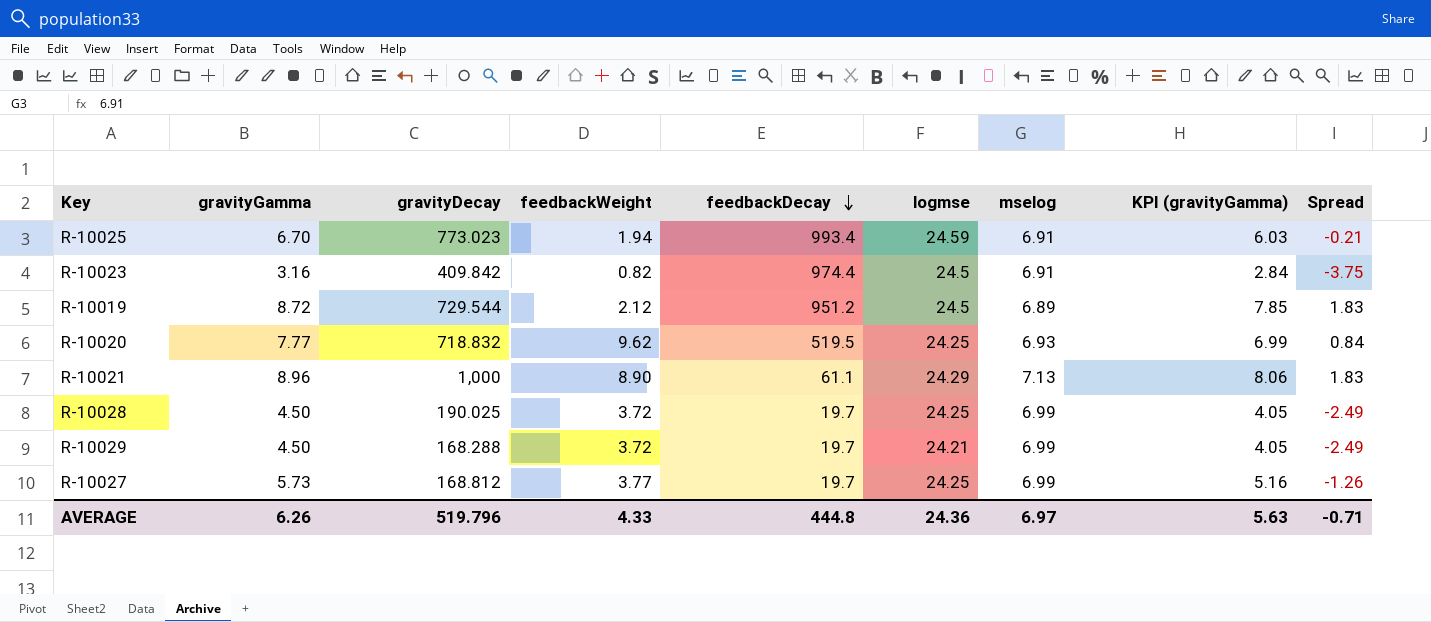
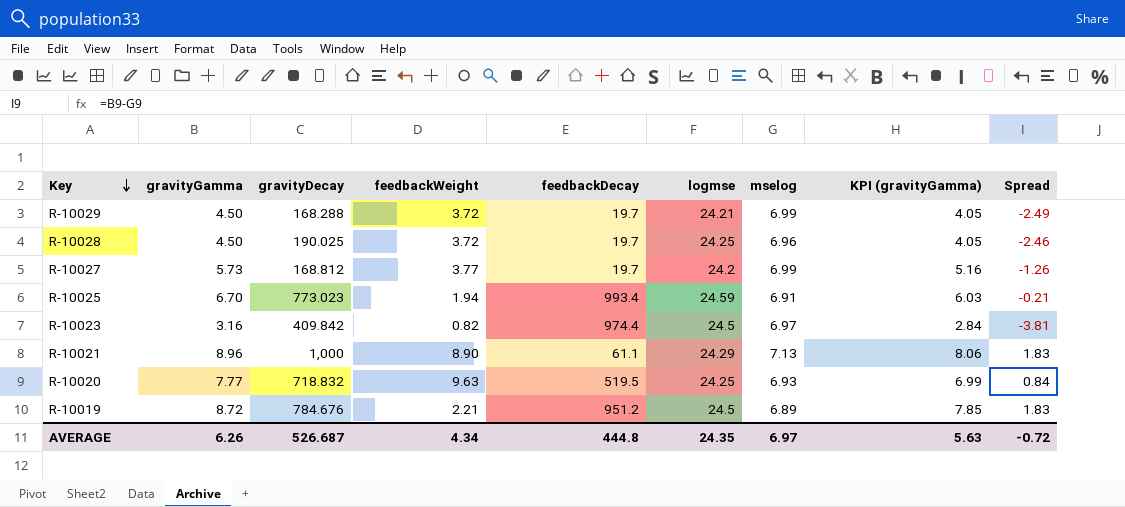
row order: feedbackDecay descending -> Key descending
R-10028 | mselog: 6.99 -> 6.96
R-10028 | Spread: -2.49 -> -2.46
R-10027 | logmse: 24.25 -> 24.2
R-10023 | mselog: 6.91 -> 6.97
R-10023 | Spread: -3.75 -> -3.81
R-10020 | feedbackWeight: 9.62 -> 9.63
R-10019 | gravityDecay: 729.544 -> 784.676
R-10019 | feedbackWeight: 2.12 -> 2.21
AVERAGE | gravityDecay: 519.796 -> 526.687
AVERAGE | feedbackWeight: 4.33 -> 4.34
AVERAGE | logmse: 24.36 -> 24.35
AVERAGE | Spread: -0.71 -> -0.72

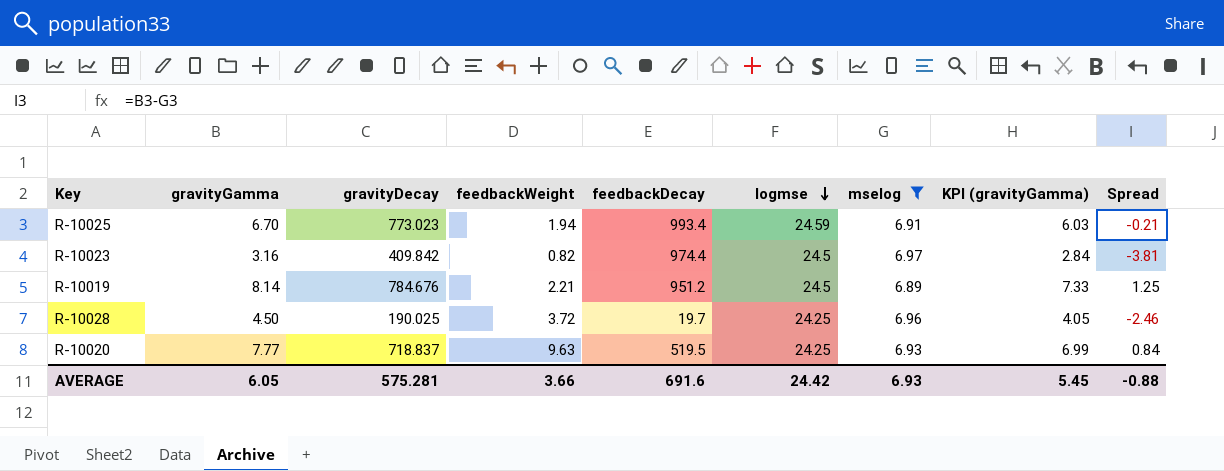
filter: none -> mselog <= 6.97
row order: Key descending -> logmse descending
R-10019 | gravityGamma: 8.72 -> 8.14
R-10019 | KPI (gravityGamma): 7.85 -> 7.33
R-10019 | Spread: 1.83 -> 1.25
R-10020 | gravityDecay: 718.832 -> 718.837
AVERAGE | gravityGamma: 6.26 -> 6.05
AVERAGE | gravityDecay: 526.687 -> 575.281
AVERAGE | feedbackWeight: 4.34 -> 3.66
AVERAGE | feedbackDecay: 444.8 -> 691.6
AVERAGE | logmse: 24.35 -> 24.42
AVERAGE | mselog: 6.97 -> 6.93
AVERAGE | KPI (gravityGamma): 5.63 -> 5.45
AVERAGE | Spread: -0.72 -> -0.88

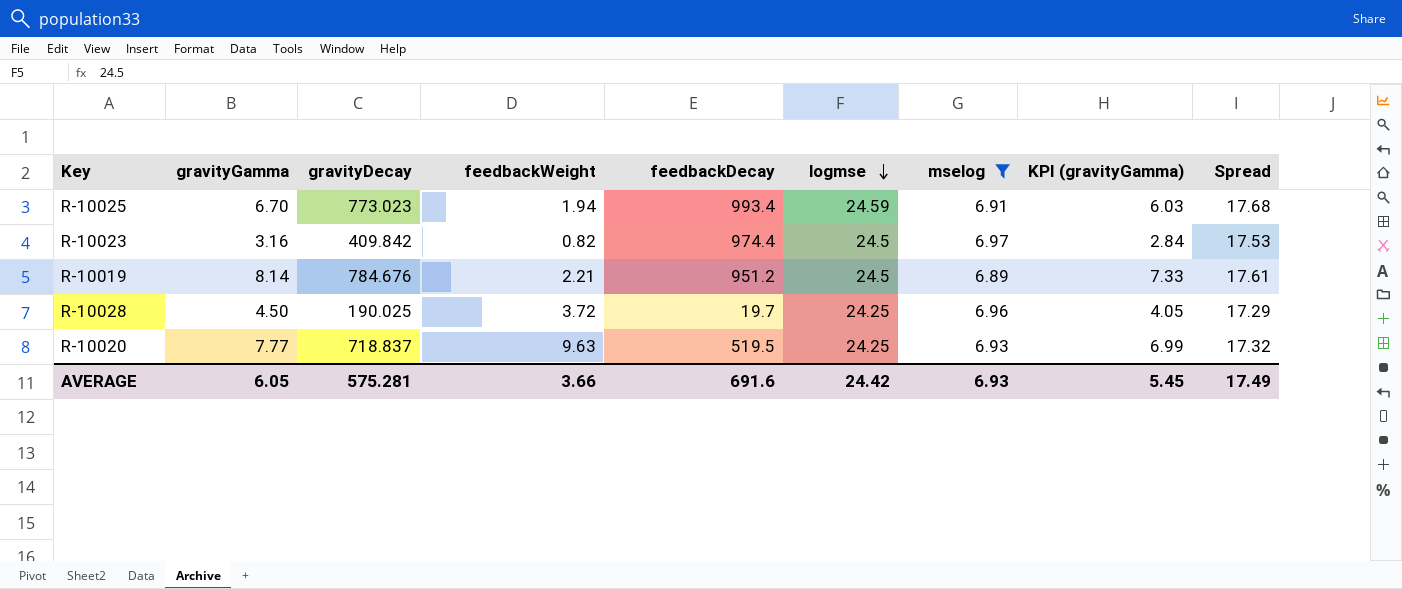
column Spread | formula: [gravityGamma] - [mselog] -> [logmse] - [mselog]
AVERAGE | Spread: -0.88 -> 17.49

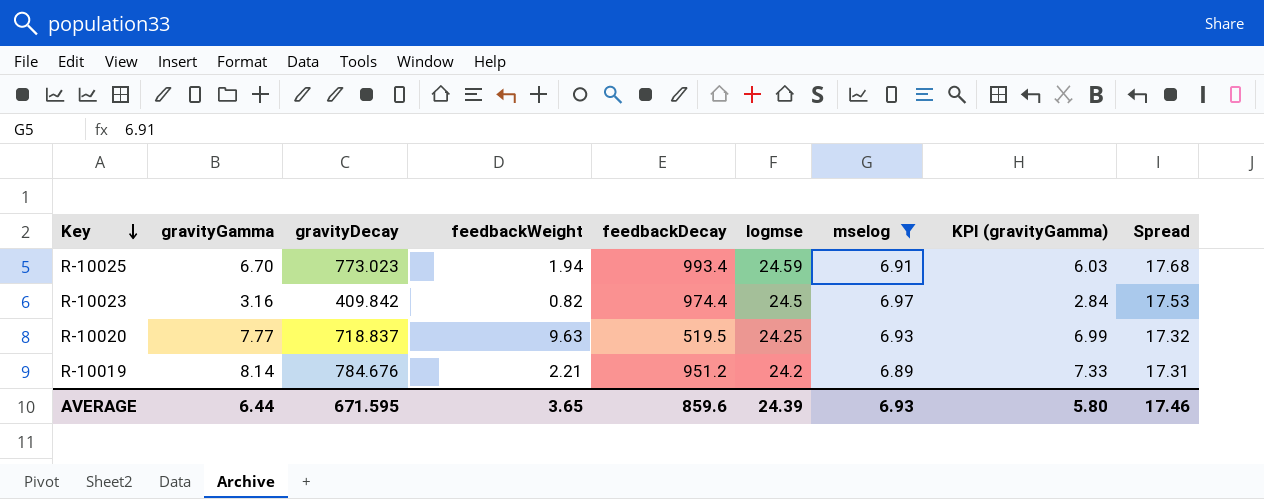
row order: logmse descending -> Key descending
row R-10028: 4.50 | 190.025 | 3.72 | 19.7 | 24.25 | 6.96 | 4.05 | 17.29 -> none
R-10019 | logmse: 24.5 -> 24.2
R-10019 | Spread: 17.61 -> 17.31
AVERAGE | gravityGamma: 6.05 -> 6.44
AVERAGE | gravityDecay: 575.281 -> 671.595
AVERAGE | feedbackWeight: 3.66 -> 3.65
AVERAGE | feedbackDecay: 691.6 -> 859.6
AVERAGE | logmse: 24.42 -> 24.39
AVERAGE | KPI (gravityGamma): 5.45 -> 5.80
AVERAGE | Spread: 17.49 -> 17.46

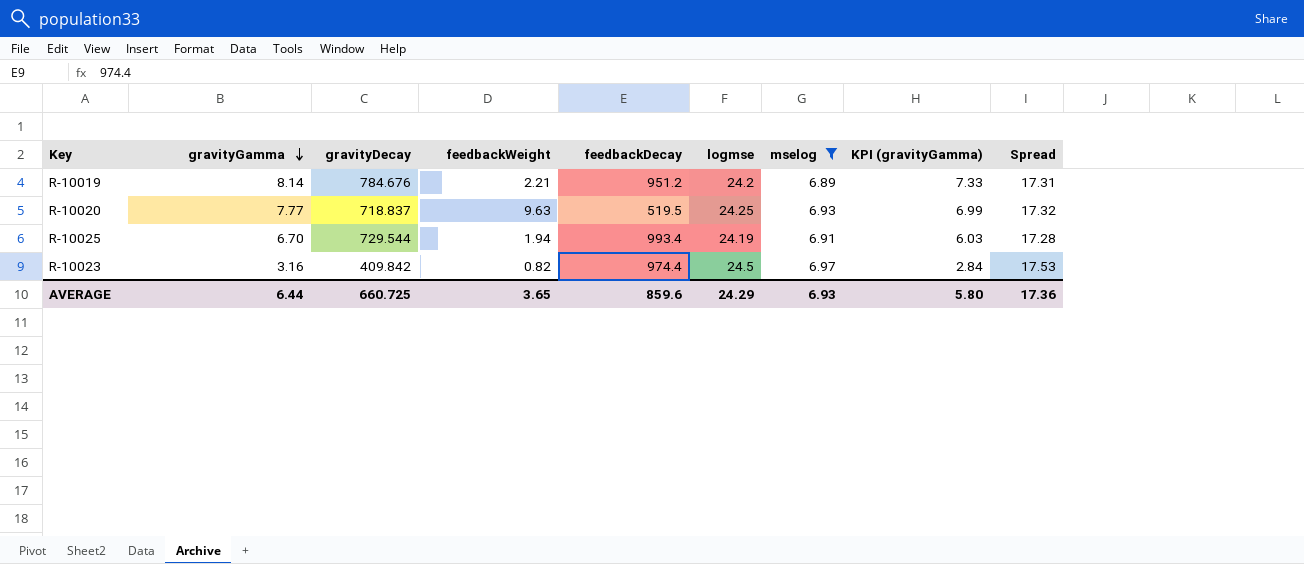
row order: Key descending -> gravityGamma descending
R-10025 | gravityDecay: 773.023 -> 729.544
R-10025 | logmse: 24.59 -> 24.19
R-10025 | Spread: 17.68 -> 17.28
AVERAGE | gravityDecay: 671.595 -> 660.725
AVERAGE | logmse: 24.39 -> 24.29
AVERAGE | Spread: 17.46 -> 17.36

